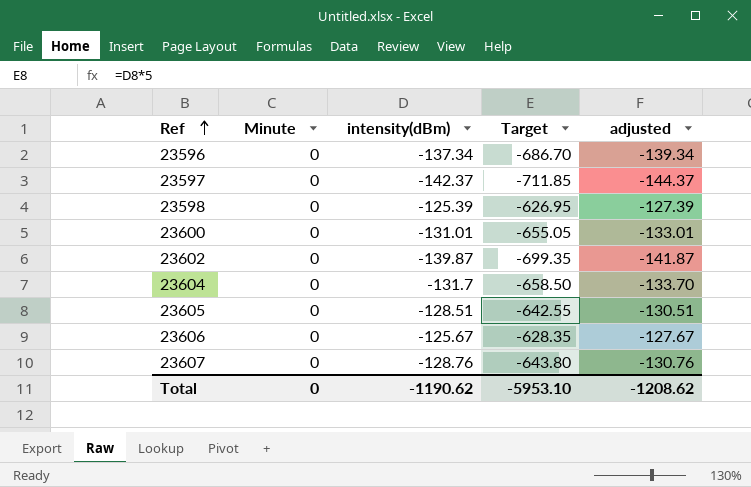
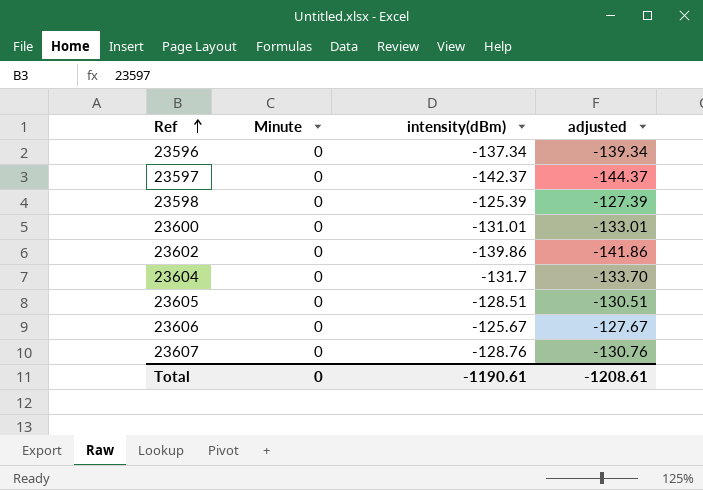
column Target | formula: [intensity(dBm)] * 5 -> none
23602 | intensity(dBm): -139.87 -> -139.86
23602 | adjusted: -141.87 -> -141.86
Total | intensity(dBm): -1190.62 -> -1190.61
Total | adjusted: -1208.62 -> -1208.61

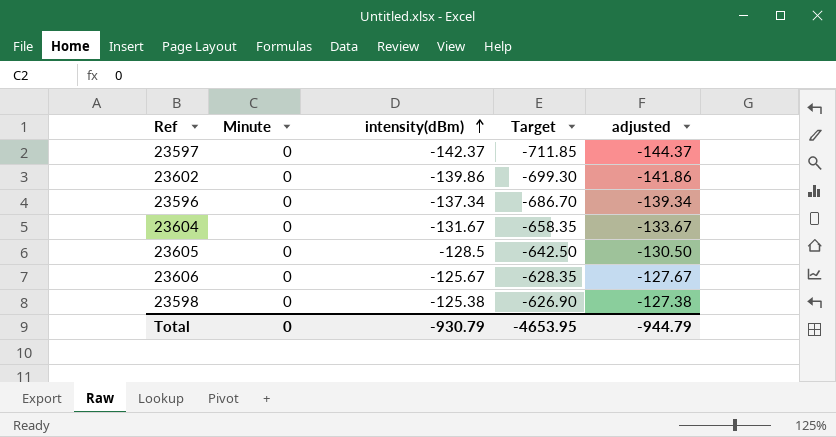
row order: Ref ascending -> intensity(dBm) ascending
column Target | formula: none -> [intensity(dBm)] * 5
row 23600: 0 | -131.01 | -133.01 -> none
row 23607: 0 | -128.76 | -130.76 -> none
23604 | intensity(dBm): -131.7 -> -131.67
23604 | adjusted: -133.70 -> -133.67
23605 | intensity(dBm): -128.51 -> -128.5
23605 | adjusted: -130.51 -> -130.50
23598 | intensity(dBm): -125.39 -> -125.38
23598 | adjusted: -127.39 -> -127.38
Total | intensity(dBm): -1190.61 -> -930.79
Total | adjusted: -1208.61 -> -944.79

